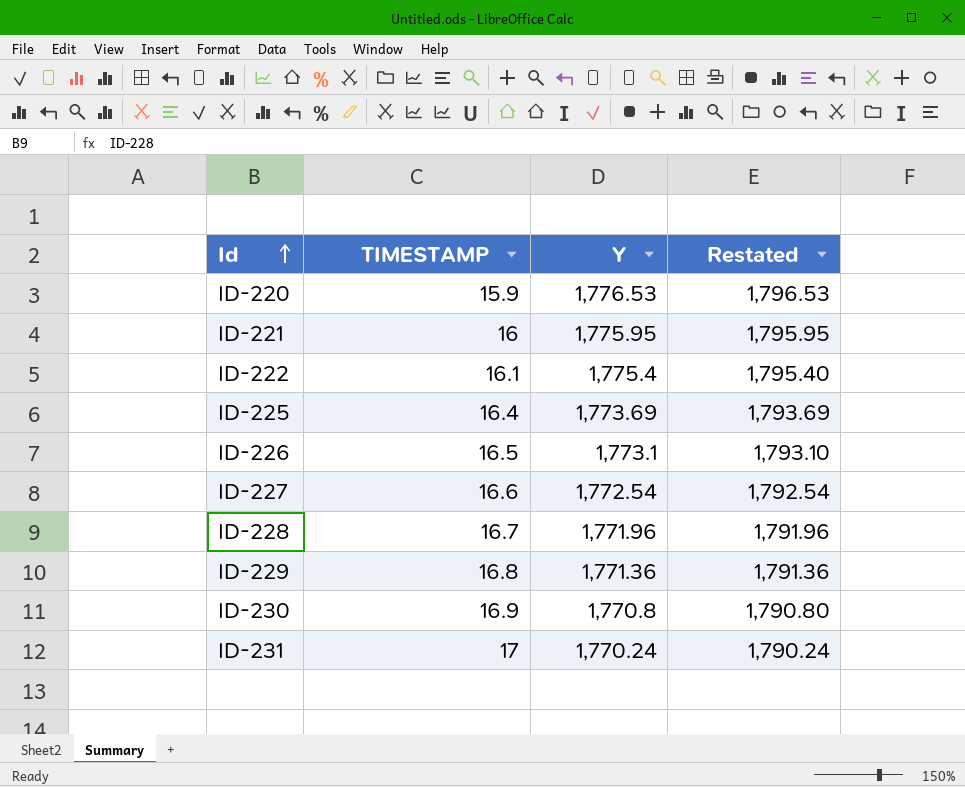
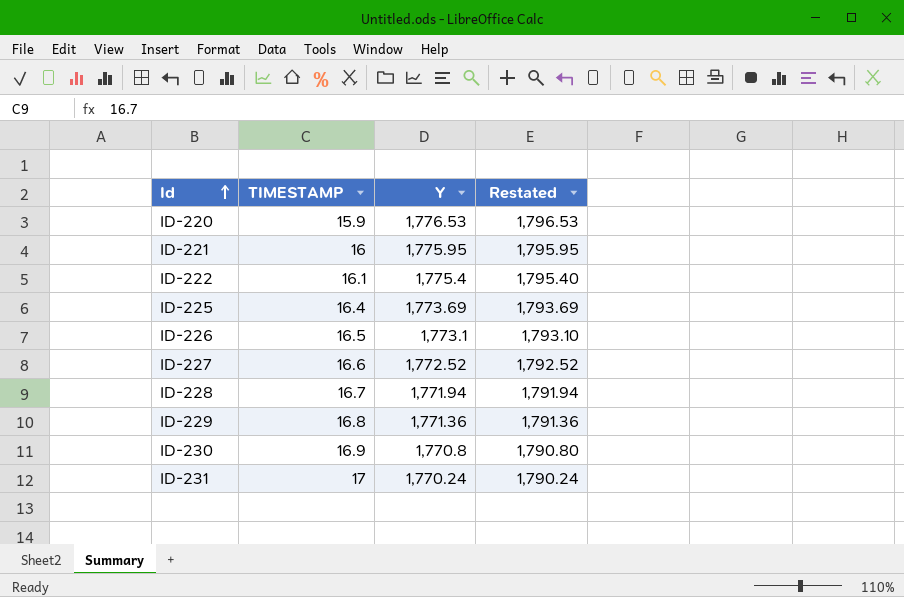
ID-227 | Y: 1,772.54 -> 1,772.52
ID-227 | Restated: 1,792.54 -> 1,792.52
ID-228 | Y: 1,771.96 -> 1,771.94
ID-228 | Restated: 1,791.96 -> 1,791.94

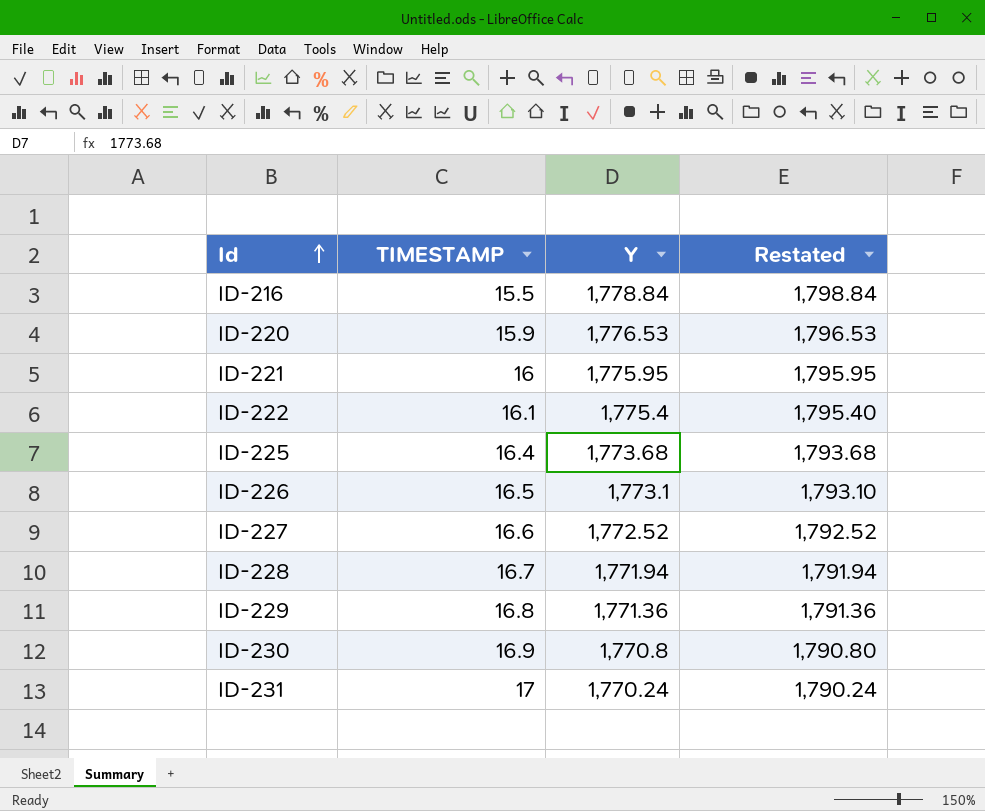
row ID-216: none -> 15.5 | 1,778.84 | 1,798.84
ID-225 | Y: 1,773.69 -> 1,773.68
ID-225 | Restated: 1,793.69 -> 1,793.68

